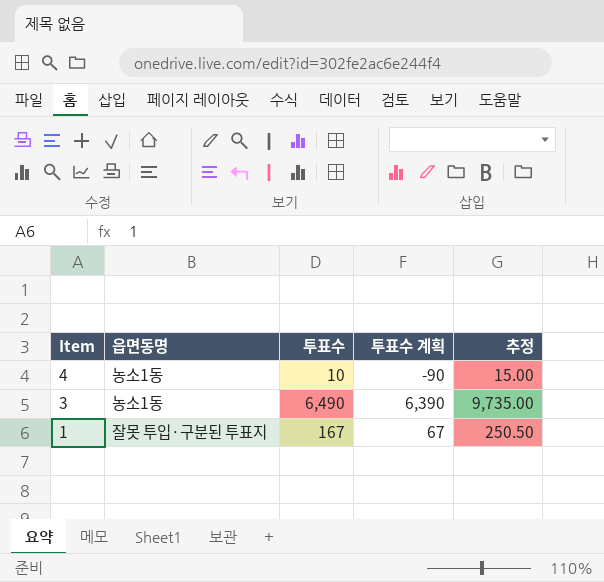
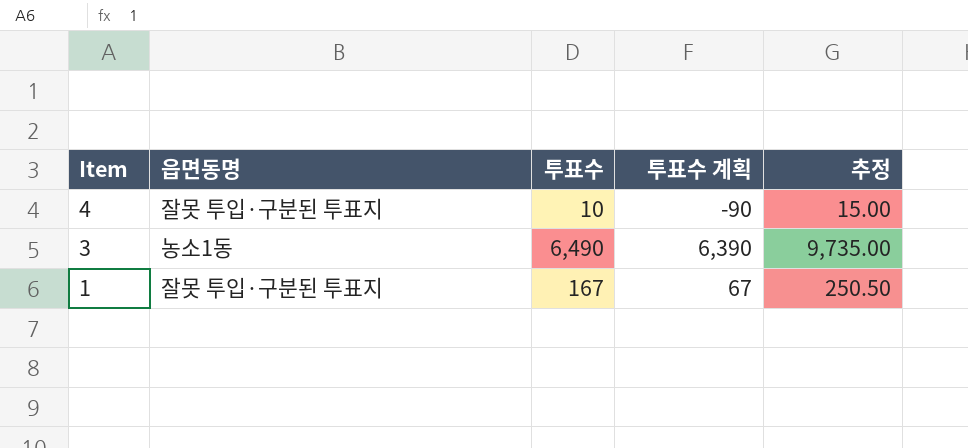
4 | 읍면동명: 농소1동 -> 잘못 투입·구분된 투표지

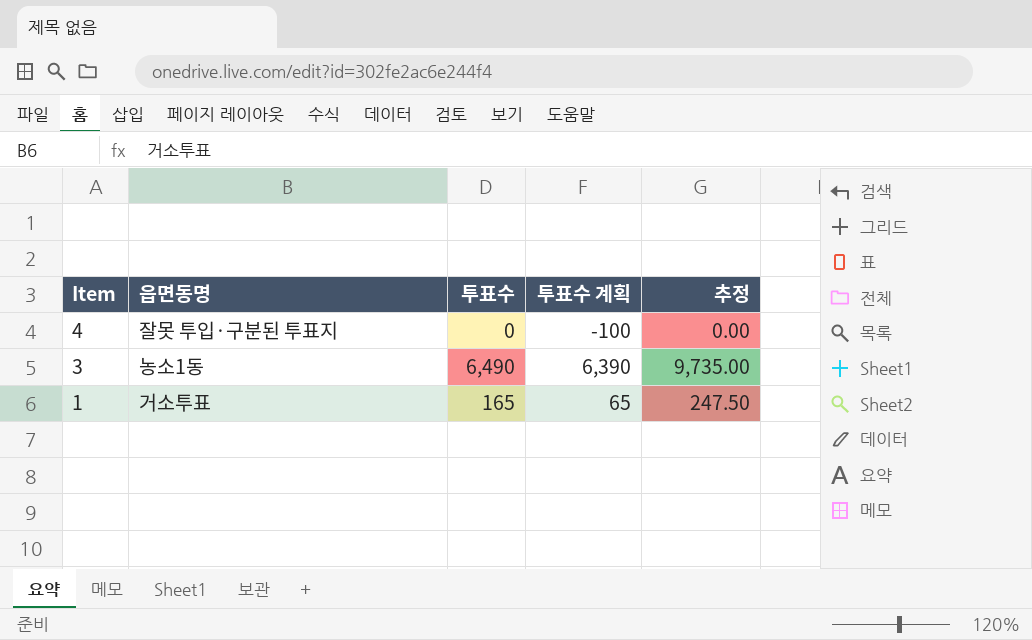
4 | 투표수: 10 -> 0
4 | 투표수 계획: -90 -> -100
4 | 추정: 15.00 -> 0.00
1 | 읍면동명: 잘못 투입·구분된 투표지 -> 거소투표
1 | 투표수: 167 -> 165
1 | 투표수 계획: 67 -> 65
1 | 추정: 250.50 -> 247.50

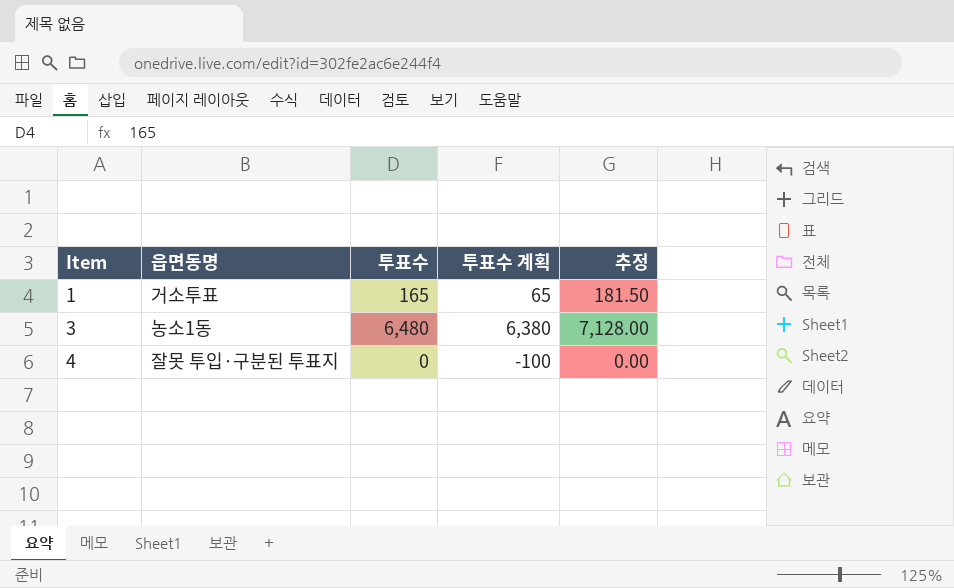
row order: Item descending -> Item ascending
column 추정 | formula: [투표수] * 1.5 -> [투표수] * 1.1
3 | 투표수: 6,490 -> 6,480
3 | 투표수 계획: 6,390 -> 6,380

